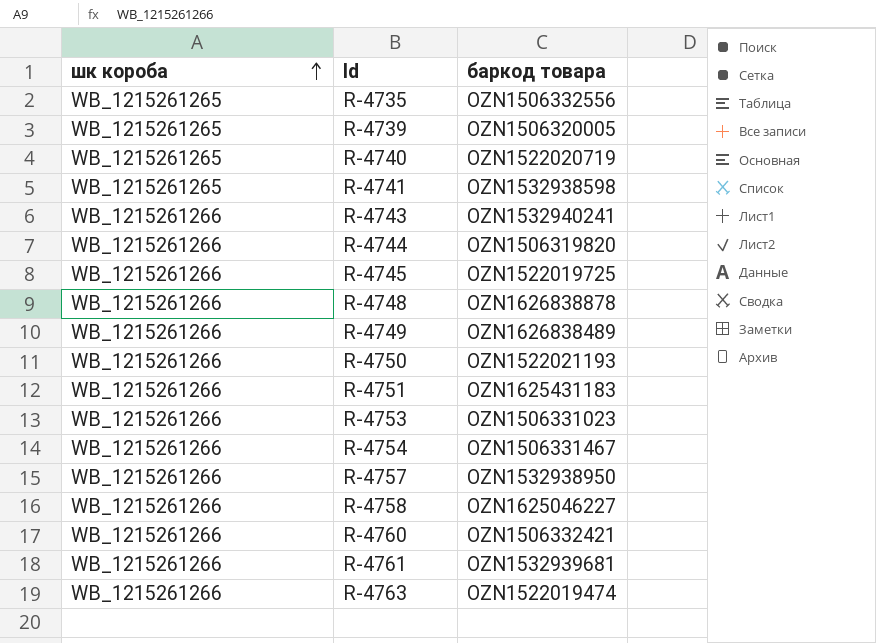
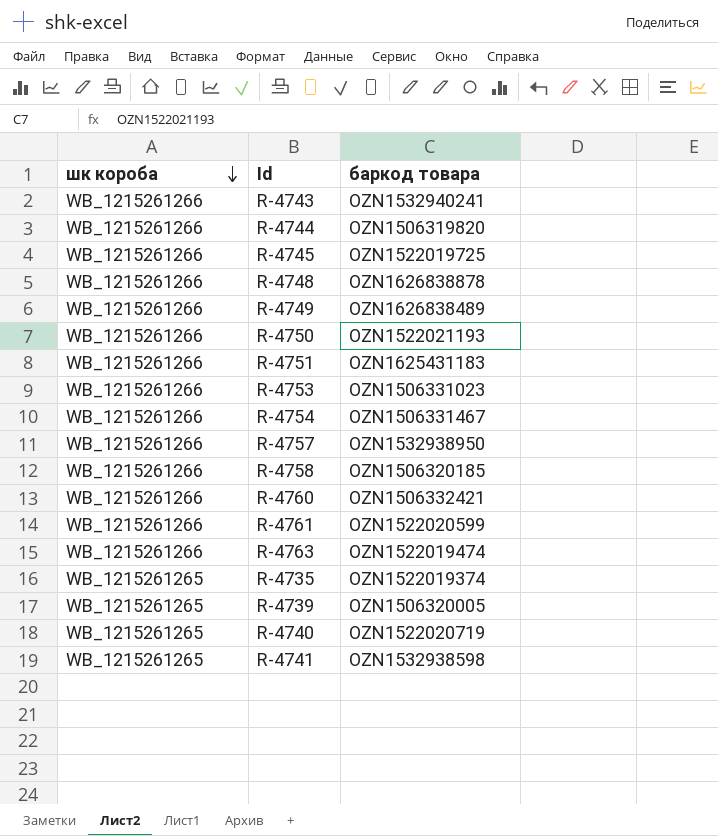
row order: шк короба ascending -> шк короба descending
R-4758 | баркод товара: OZN1625046227 -> OZN1506320185
R-4761 | баркод товара: OZN1532939681 -> OZN1522020599
R-4735 | баркод товара: OZN1506332556 -> OZN1522019374

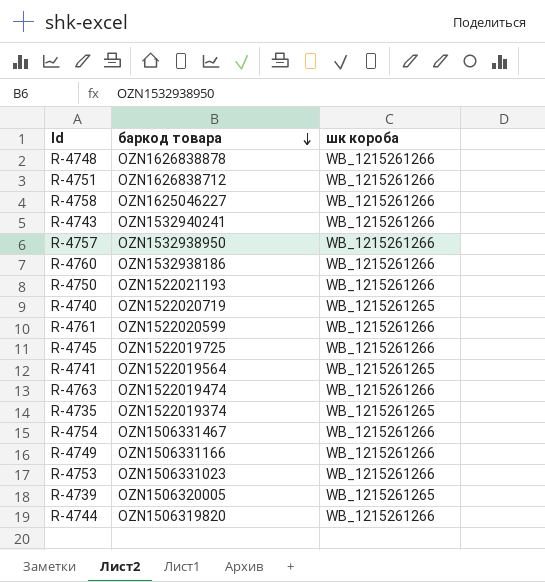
row order: шк короба descending -> баркод товара descending
column шк короба | position: 1 -> 3
R-4751 | баркод товара: OZN1625431183 -> OZN1626838712
R-4758 | баркод товара: OZN1506320185 -> OZN1625046227
R-4760 | баркод товара: OZN1506332421 -> OZN1532938186
R-4741 | баркод товара: OZN1532938598 -> OZN1522019564
R-4749 | баркод товара: OZN1626838489 -> OZN1506331166

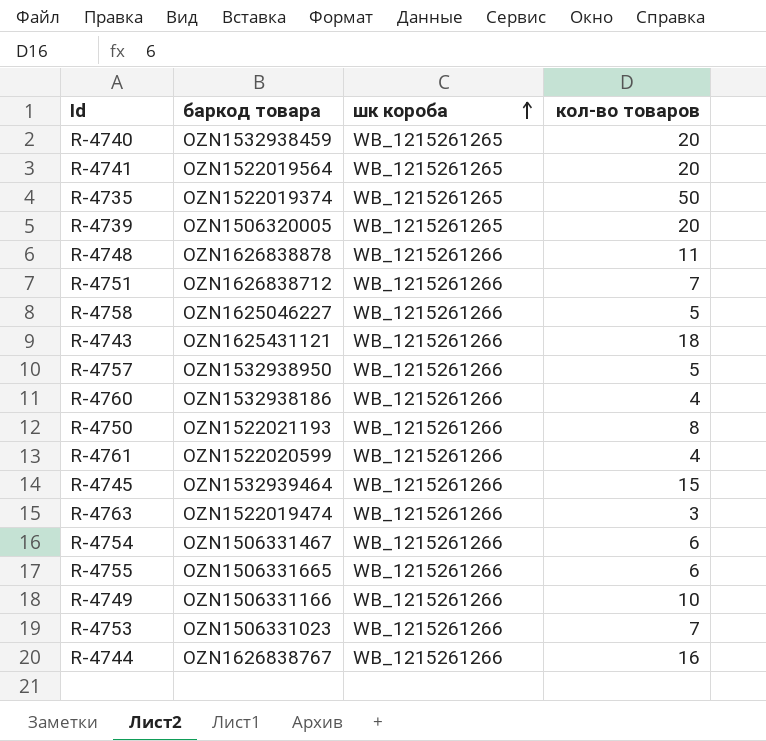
row order: баркод товара descending -> шк короба ascending
column кол-во товаров | position: none -> 4
R-4740 | баркод товара: OZN1522020719 -> OZN1532938459
R-4743 | баркод товара: OZN1532940241 -> OZN1625431121
R-4745 | баркод товара: OZN1522019725 -> OZN1532939464
row R-4755: none -> OZN1506331665 | WB_1215261266 | 6
R-4744 | баркод товара: OZN1506319820 -> OZN1626838767

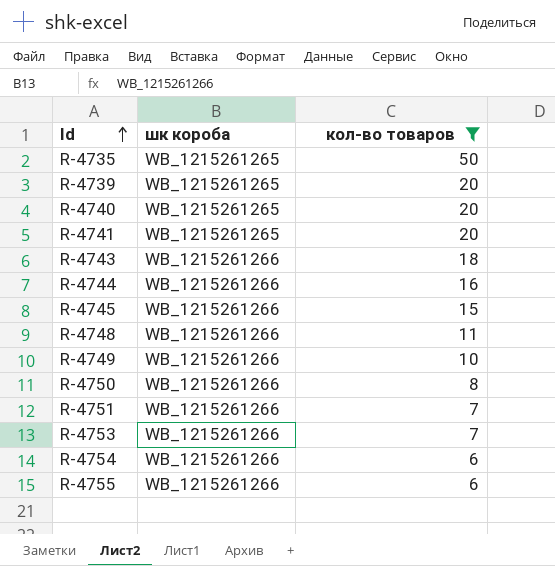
filter: none -> кол-во товаров >= 6
row order: шк короба ascending -> Id ascending
column баркод товара | position: 2 -> none

